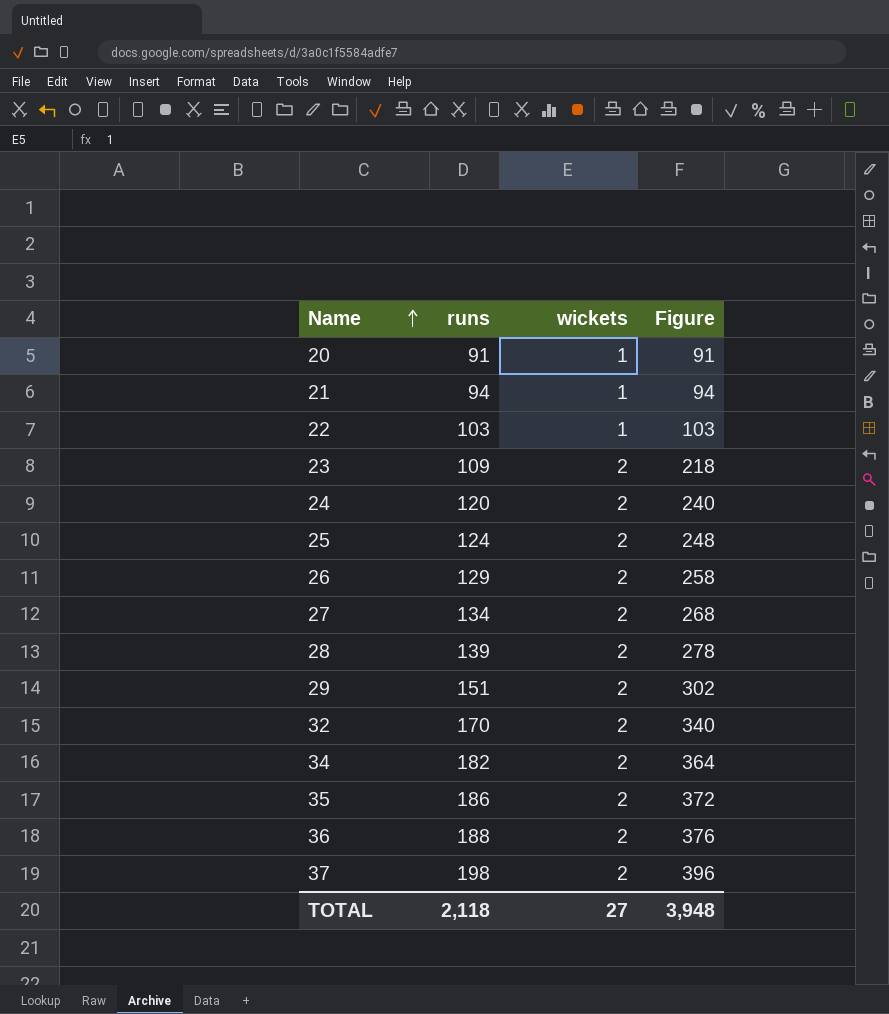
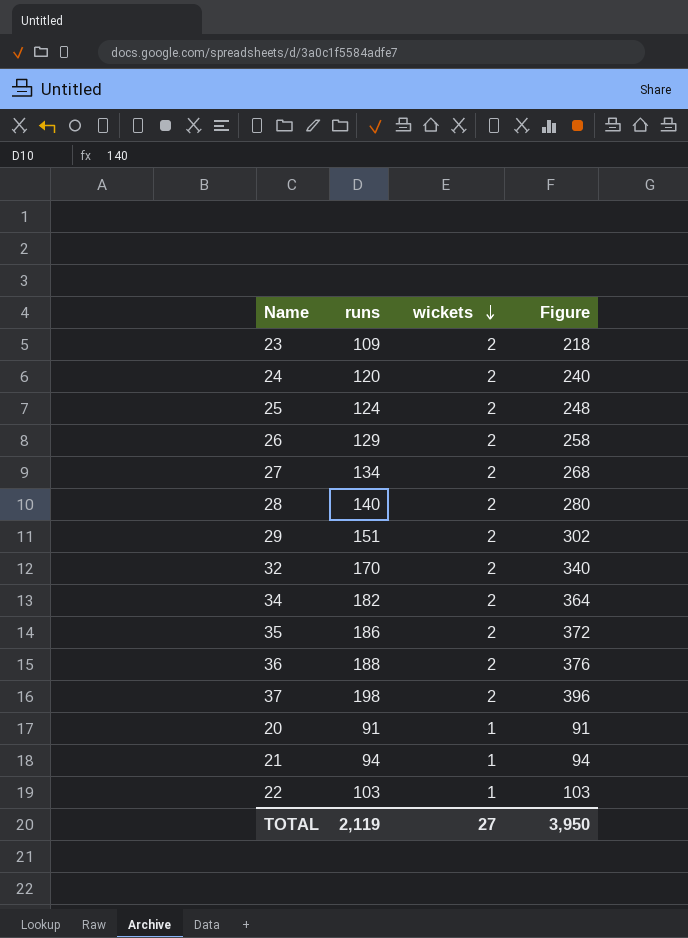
row order: Name ascending -> wickets descending
28 | runs: 139 -> 140
28 | Figure: 278 -> 280
TOTAL | runs: 2,118 -> 2,119
TOTAL | Figure: 3,948 -> 3,950

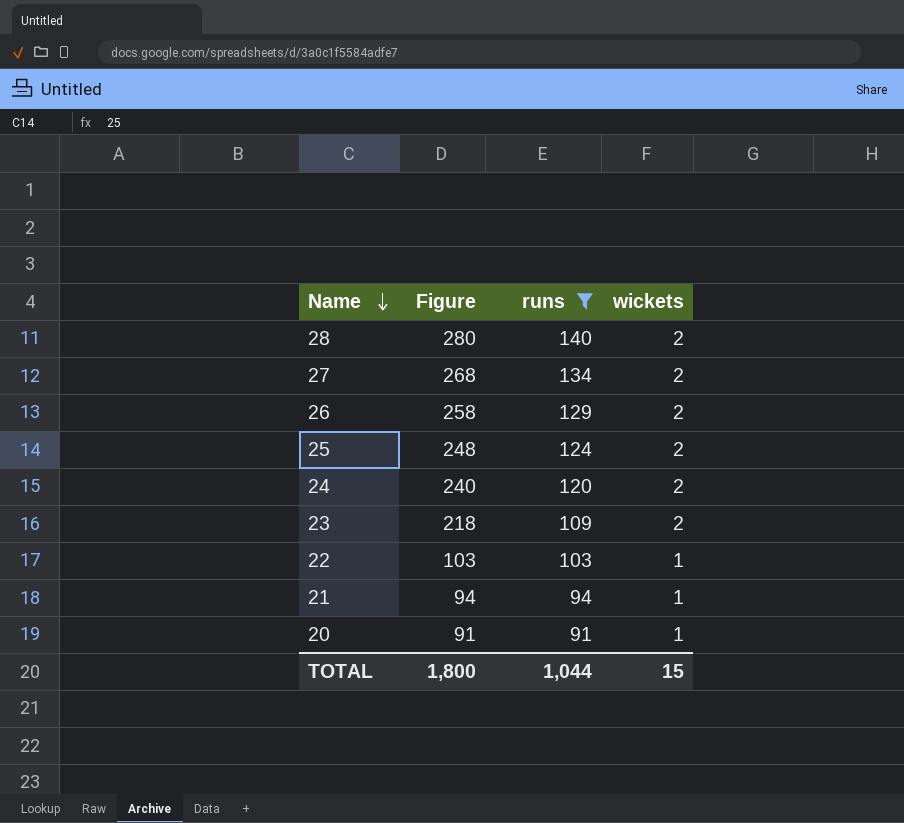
filter: none -> runs <= 140
row order: wickets descending -> Name descending
column Figure | position: 4 -> 2
TOTAL | Figure: 3,950 -> 1,800
TOTAL | runs: 2,119 -> 1,044
TOTAL | wickets: 27 -> 15

